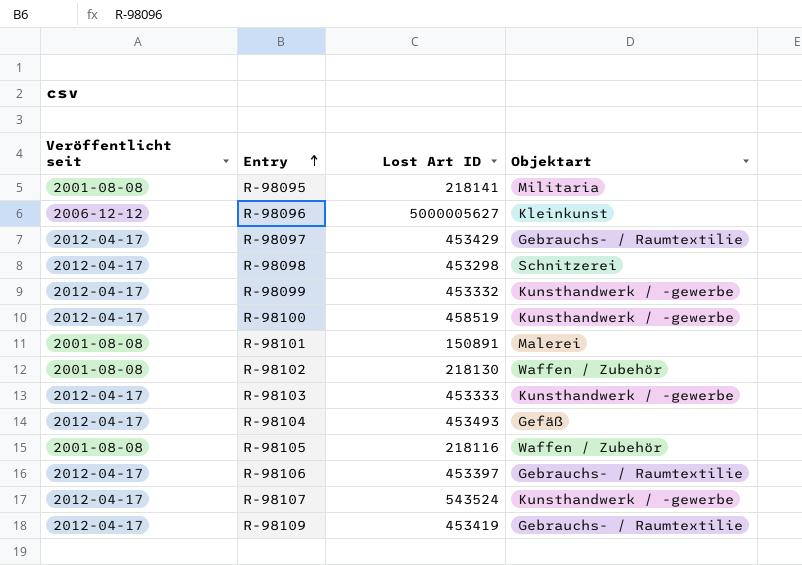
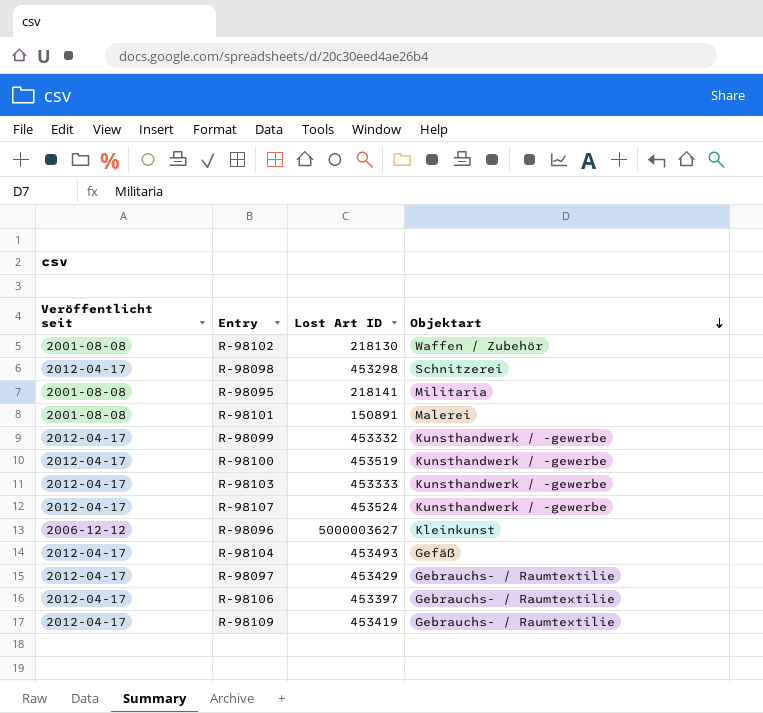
row order: Entry ascending -> Objektart descending
row R-98105: 2001-08-08 | 218116 | Waffen / Zubehör -> none
R-98100 | Lost Art ID: 458519 -> 453519
R-98107 | Lost Art ID: 543524 -> 453524
R-98096 | Lost Art ID: 5000005627 -> 5000003627

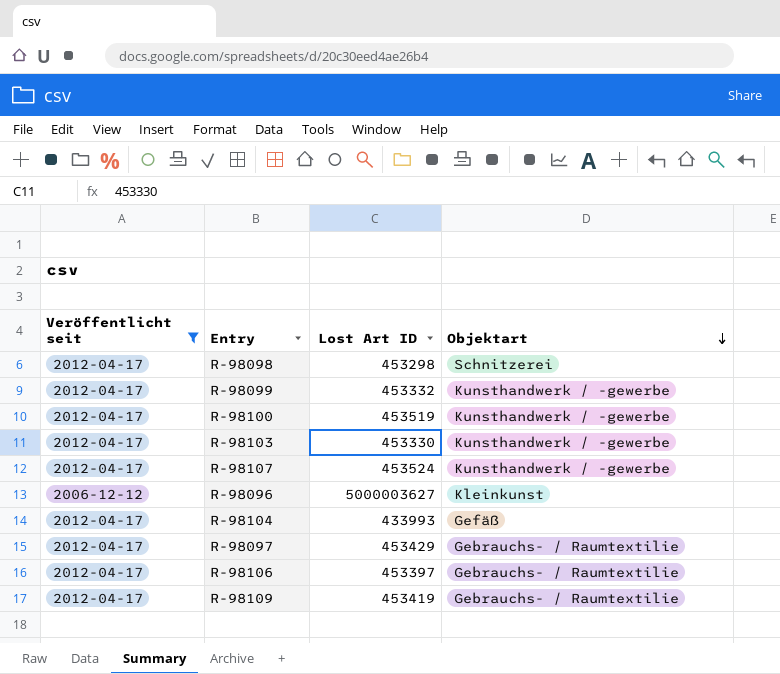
filter: none -> Veröffentlicht seit != 2001-08-08
R-98103 | Lost Art ID: 453333 -> 453330
R-98104 | Lost Art ID: 453493 -> 433993

